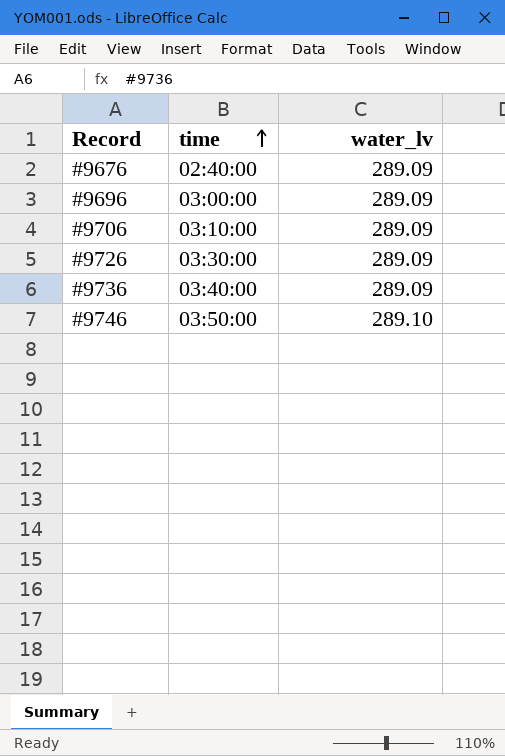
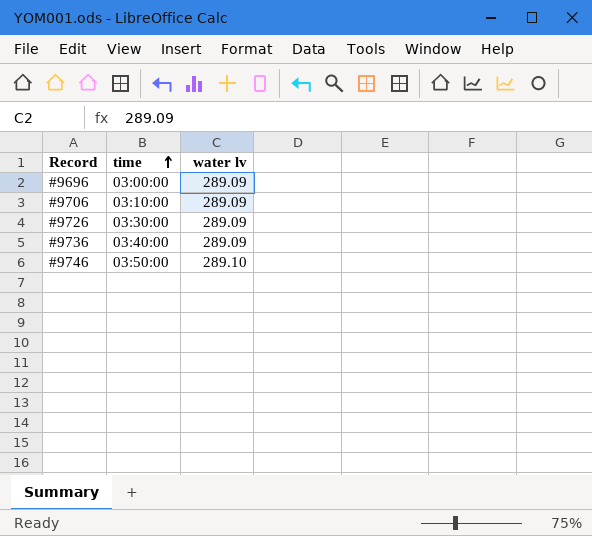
column name: water_lv -> water lv
row #9676: 02:40:00 | 289.09 -> none

